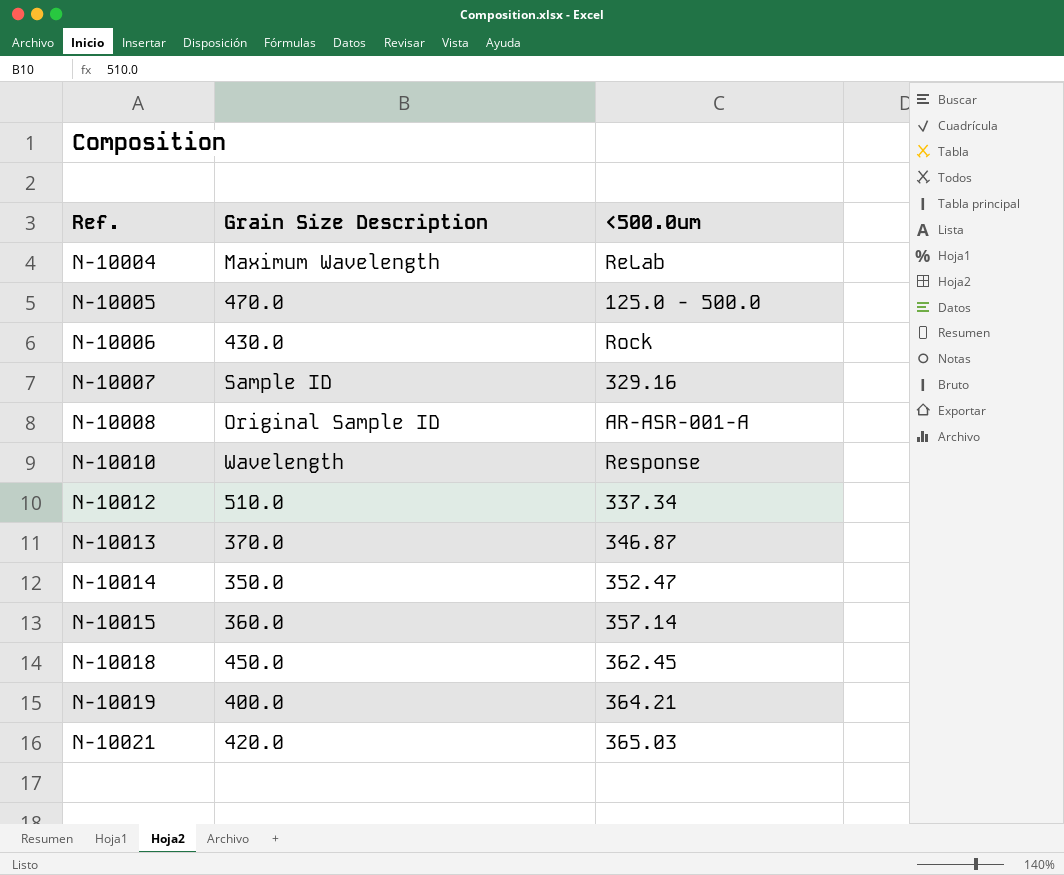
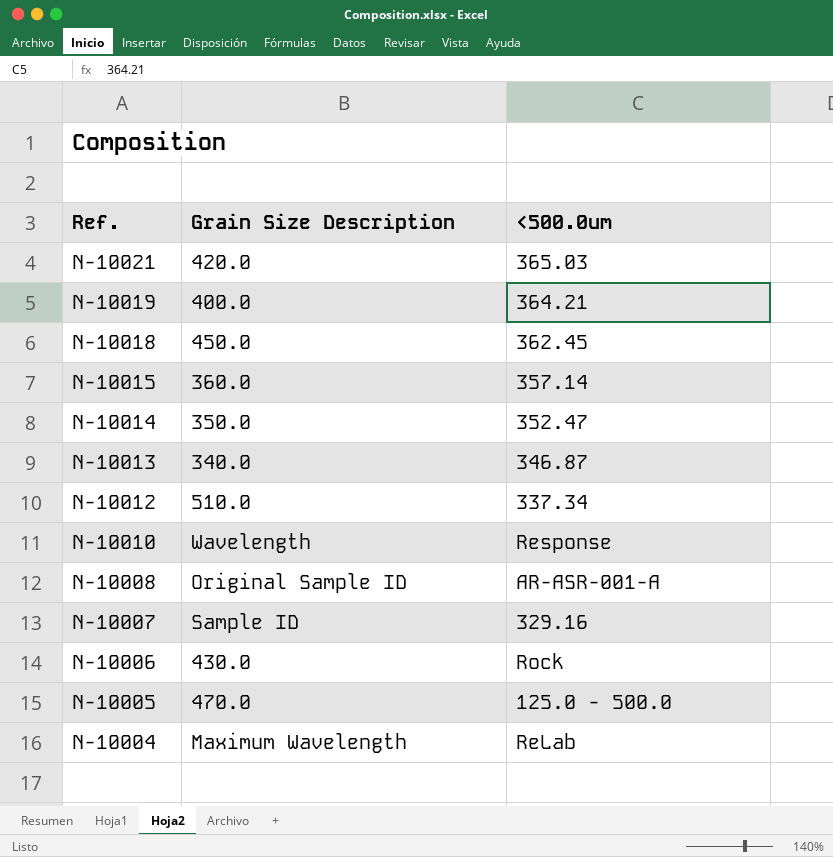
row order: Ref. ascending -> Ref. descending
N-10013 | Grain Size Description: 370.0 -> 340.0

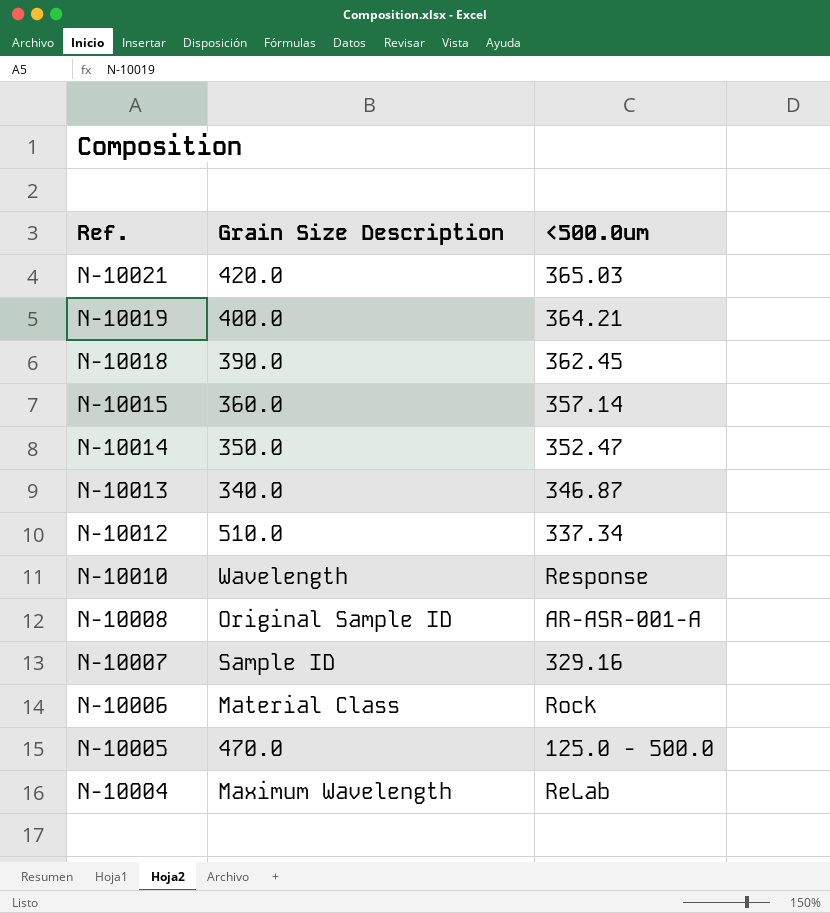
N-10018 | Grain Size Description: 450.0 -> 390.0
N-10006 | Grain Size Description: 430.0 -> Material Class

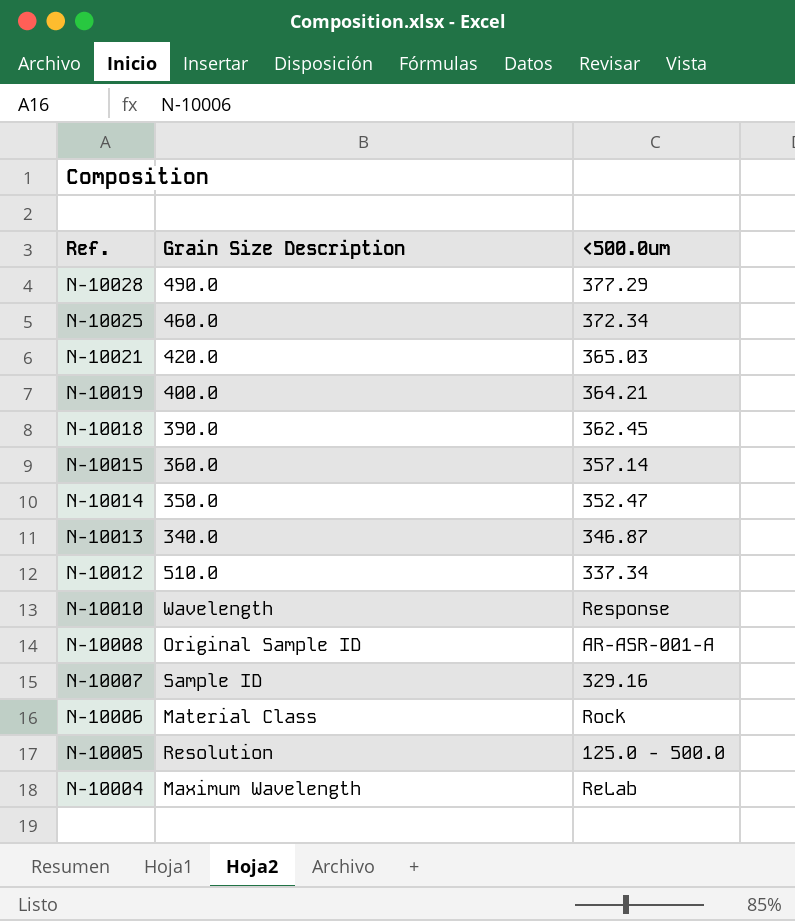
row N-10028: none -> 490.0 | 377.29
row N-10025: none -> 460.0 | 372.34
N-10005 | Grain Size Description: 470.0 -> Resolution

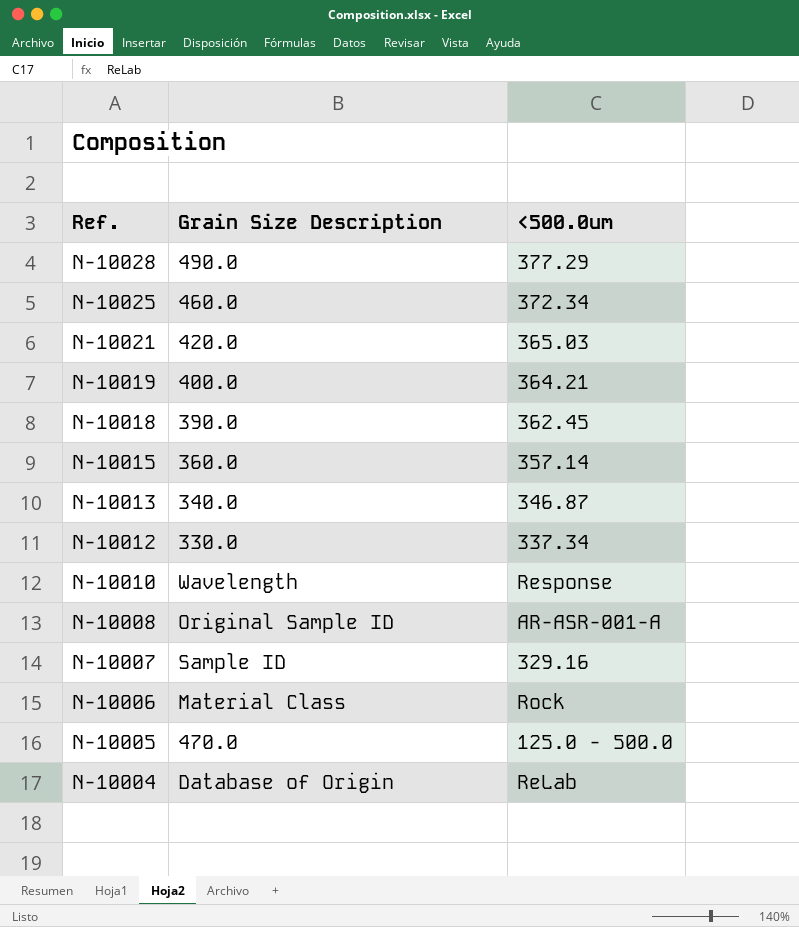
row N-10014: 350.0 | 352.47 -> none
N-10012 | Grain Size Description: 510.0 -> 330.0
N-10005 | Grain Size Description: Resolution -> 470.0
N-10004 | Grain Size Description: Maximum Wavelength -> Database of Origin

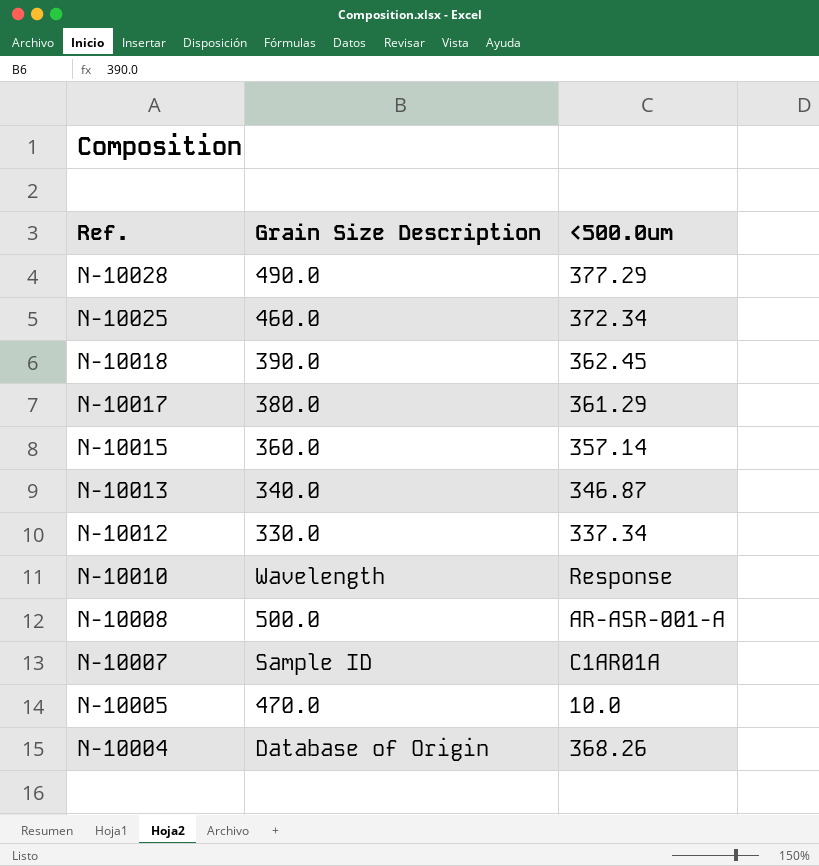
row N-10021: 420.0 | 365.03 -> none
row N-10019: 400.0 | 364.21 -> none
row N-10006: Material Class | Rock -> none
row N-10017: none -> 380.0 | 361.29
N-10008 | Grain Size Description: Original Sample ID -> 500.0
N-10007 | <500.0um: 329.16 -> C1AR01A
N-10005 | <500.0um: 125.0 - 500.0 -> 10.0
N-10004 | <500.0um: ReLab -> 368.26

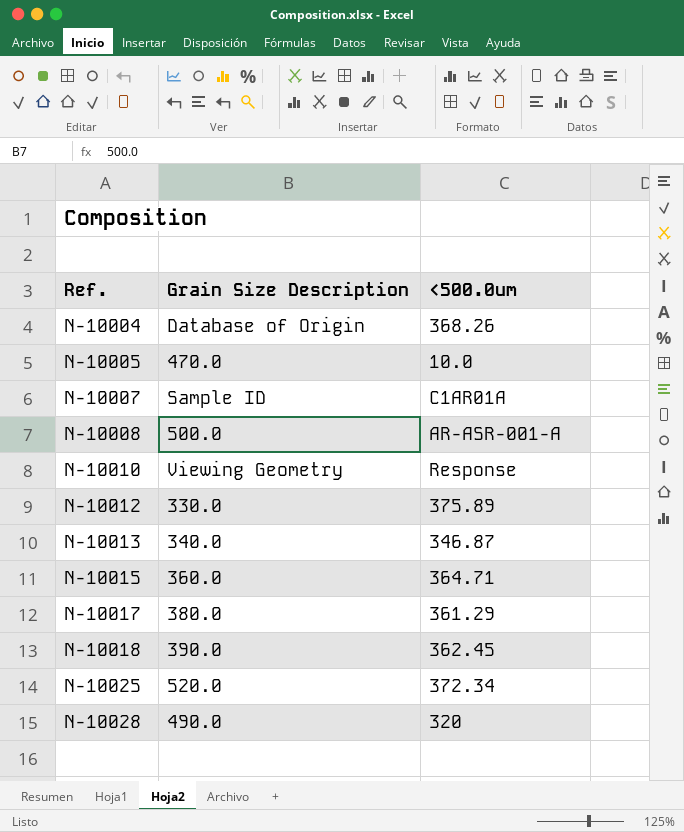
row order: Ref. descending -> Ref. ascending
N-10010 | Grain Size Description: Wavelength -> Viewing Geometry
N-10012 | <500.0um: 337.34 -> 375.89
N-10015 | <500.0um: 357.14 -> 364.71
N-10025 | Grain Size Description: 460.0 -> 520.0
N-10028 | <500.0um: 377.29 -> 320

